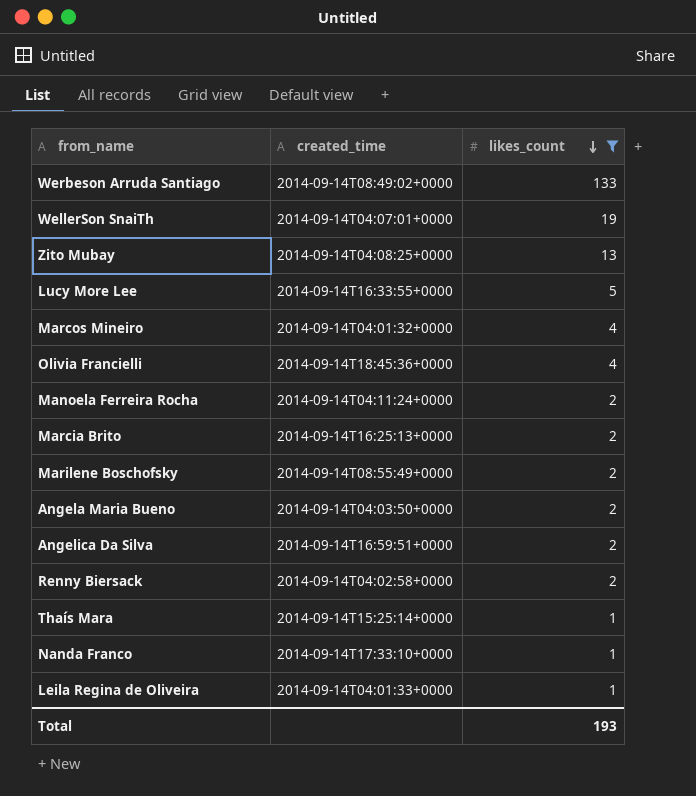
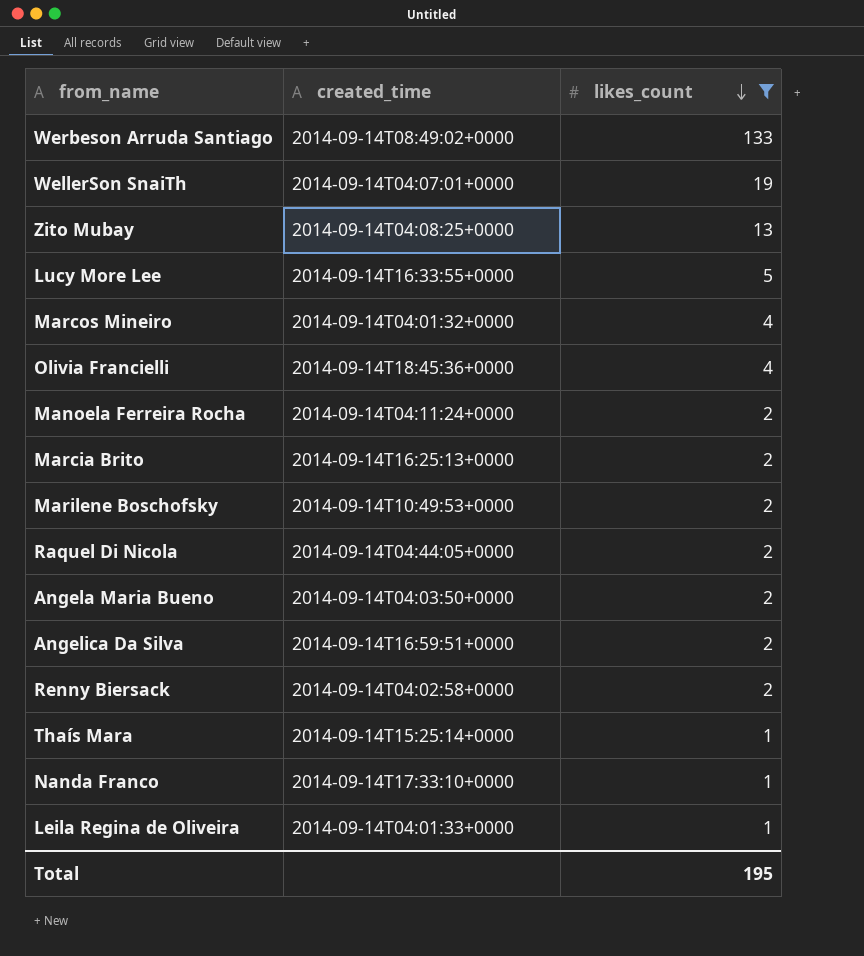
Marilene Boschofsky | created_time: 2014-09-14T08:55:49+0000 -> 2014-09-14T10:49:53+0000
row Raquel Di Nicola: none -> 2014-09-14T04:44:05+0000 | 2
Total | likes_count: 193 -> 195

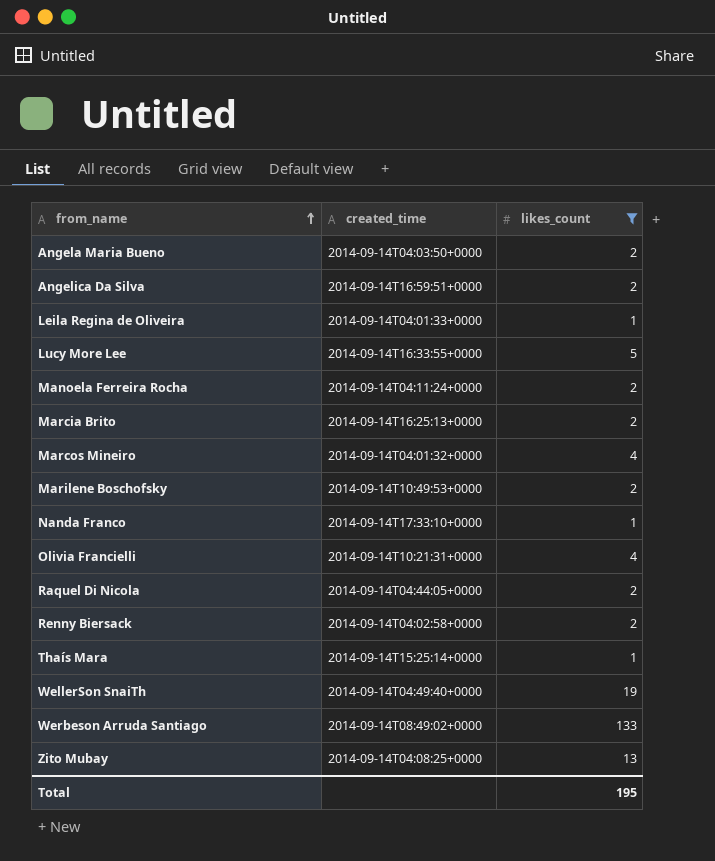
row order: likes_count descending -> from_name ascending
Olivia Francielli | created_time: 2014-09-14T18:45:36+0000 -> 2014-09-14T10:21:31+0000
WellerSon SnaiTh | created_time: 2014-09-14T04:07:01+0000 -> 2014-09-14T04:49:40+0000

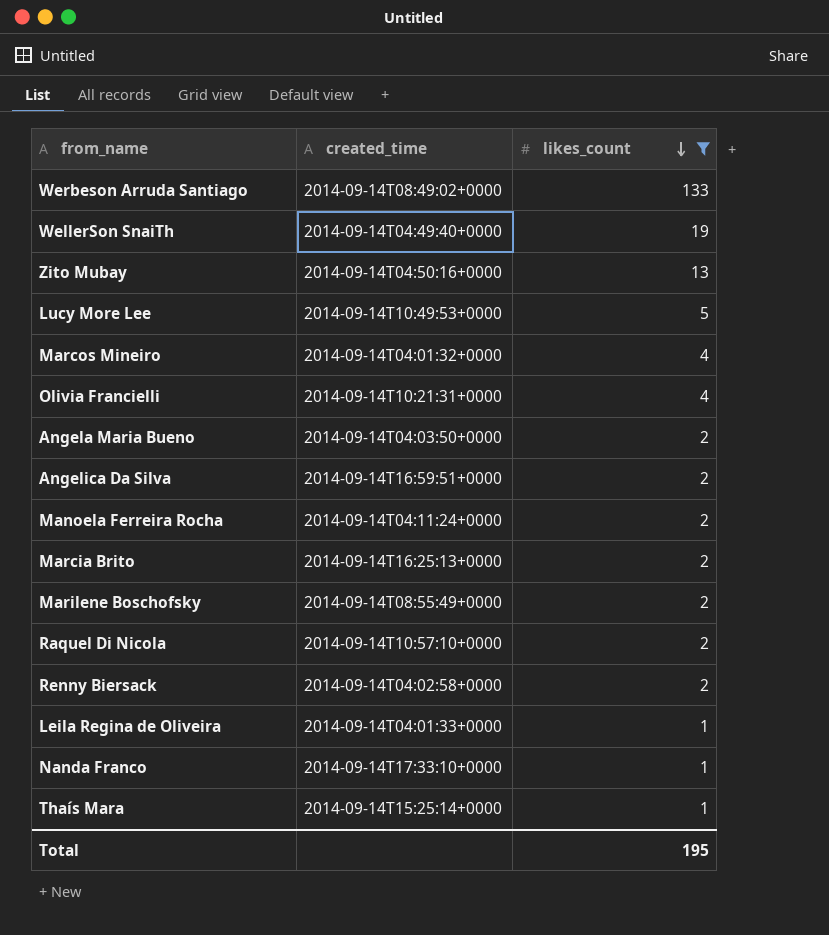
row order: from_name ascending -> likes_count descending
Zito Mubay | created_time: 2014-09-14T04:08:25+0000 -> 2014-09-14T04:50:16+0000
Lucy More Lee | created_time: 2014-09-14T16:33:55+0000 -> 2014-09-14T10:49:53+0000
Marilene Boschofsky | created_time: 2014-09-14T10:49:53+0000 -> 2014-09-14T08:55:49+0000
Raquel Di Nicola | created_time: 2014-09-14T04:44:05+0000 -> 2014-09-14T10:57:10+0000

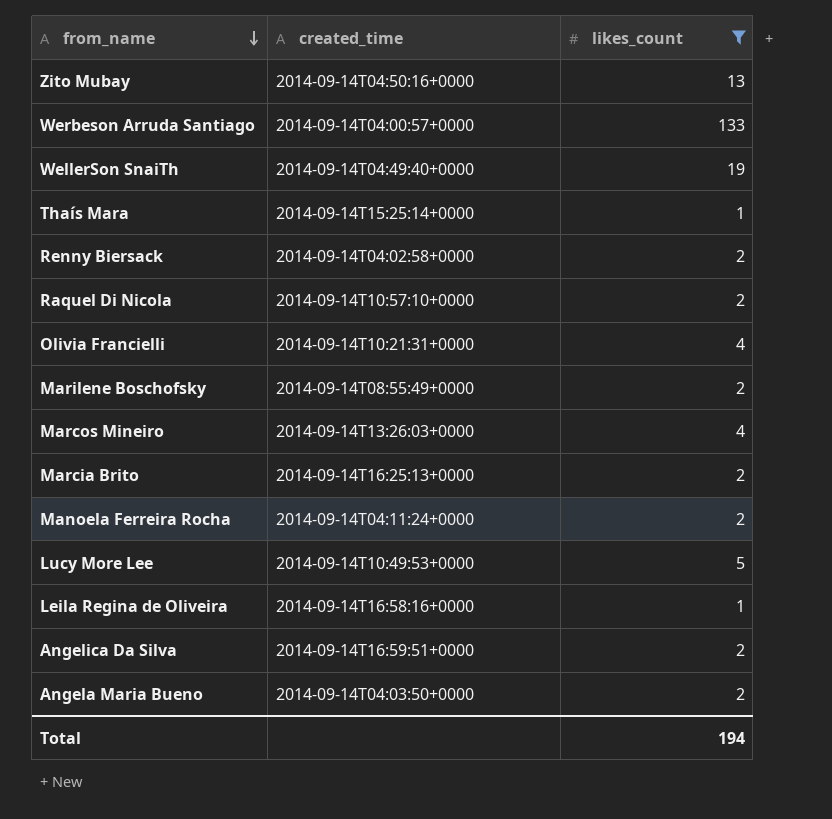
row order: likes_count descending -> from_name descending
row Nanda Franco: 2014-09-14T17:33:10+0000 | 1 -> none
Werbeson Arruda Santiago | created_time: 2014-09-14T08:49:02+0000 -> 2014-09-14T04:00:57+0000
Marcos Mineiro | created_time: 2014-09-14T04:01:32+0000 -> 2014-09-14T13:26:03+0000
Leila Regina de Oliveira | created_time: 2014-09-14T04:01:33+0000 -> 2014-09-14T16:58:16+0000
Total | likes_count: 195 -> 194

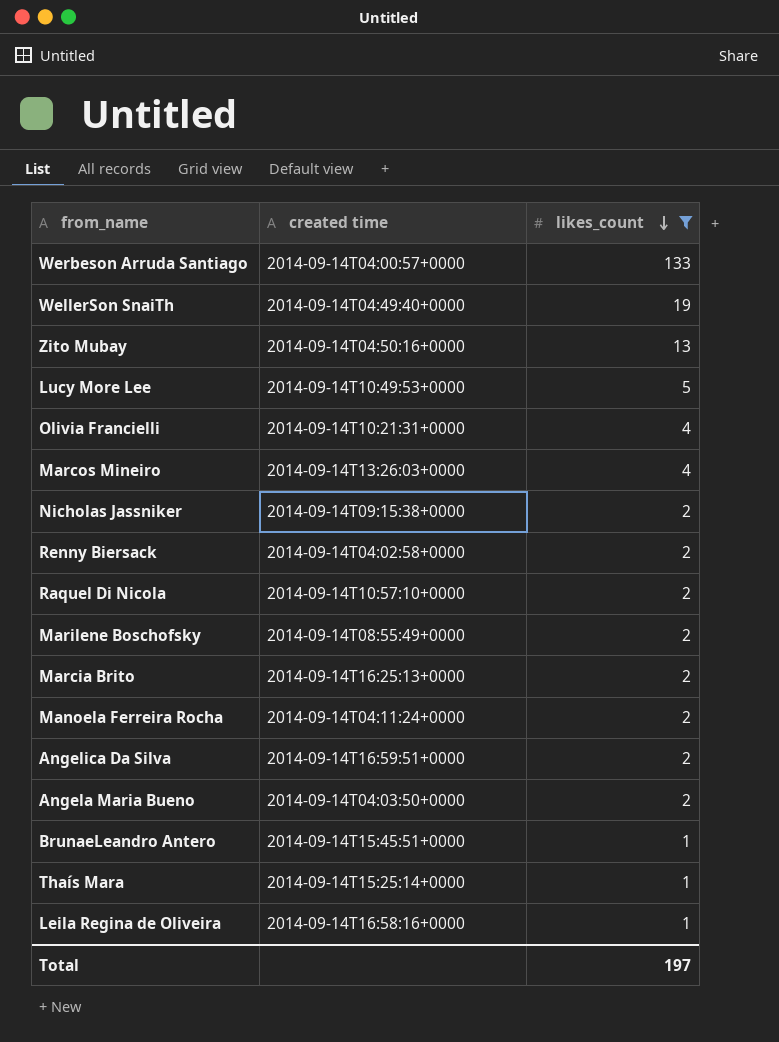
row order: from_name descending -> likes_count descending
column name: created_time -> created time
row Nicholas Jassniker: none -> 2014-09-14T09:15:38+0000 | 2
row BrunaeLeandro Antero: none -> 2014-09-14T15:45:51+0000 | 1
Total | likes_count: 194 -> 197

